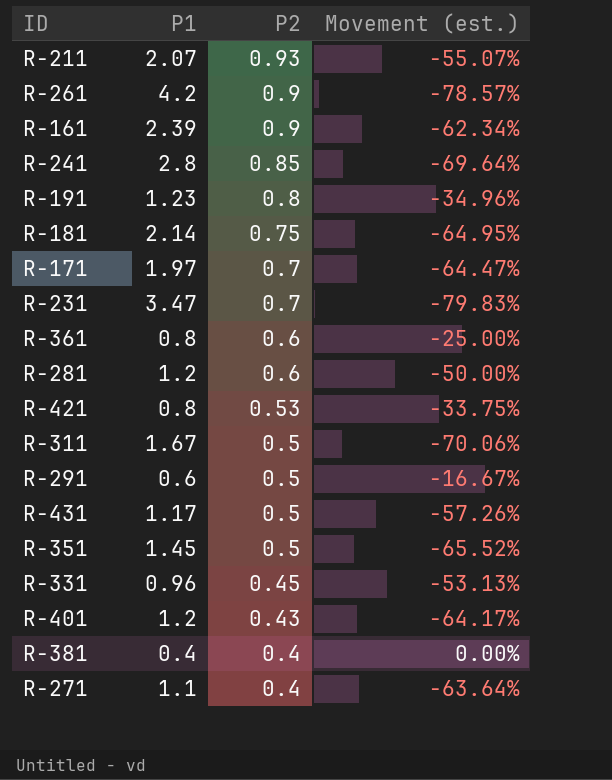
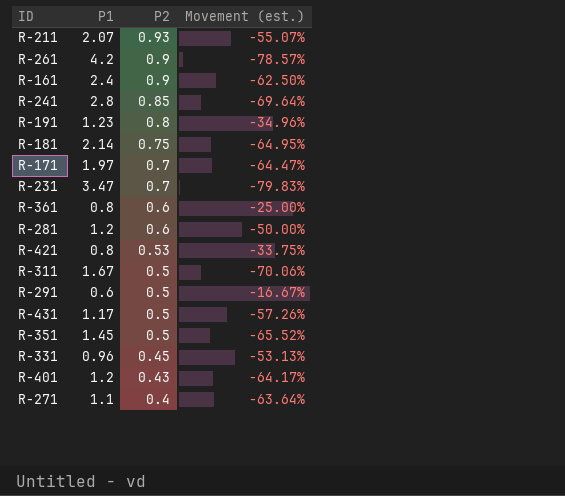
row R-381: 0.4 | 0.4 | 0.00% -> none
R-161 | P1: 2.39 -> 2.4
R-161 | Movement (est.): -62.34% -> -62.50%

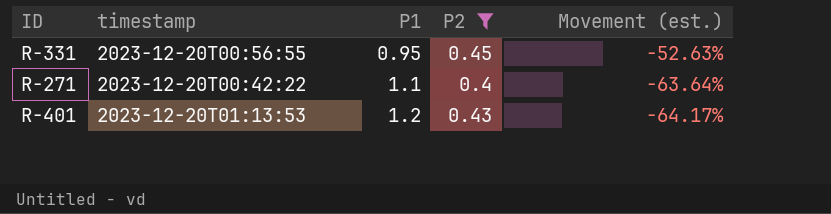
filter: none -> P2 <= 0.45
row order: P2 descending -> P1 ascending
column timestamp | position: none -> 2
R-331 | P1: 0.96 -> 0.95
R-331 | Movement (est.): -53.13% -> -52.63%

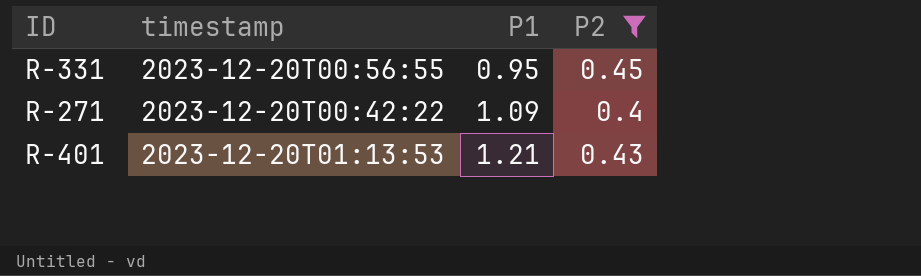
column Movement (est.) | formula: ([P2] - [P1]) / [P1] -> none
R-271 | P1: 1.1 -> 1.09
R-401 | P1: 1.2 -> 1.21

